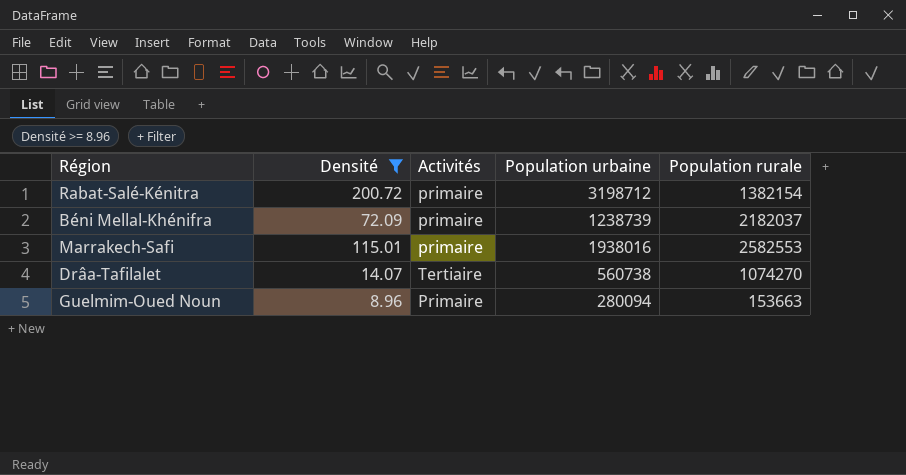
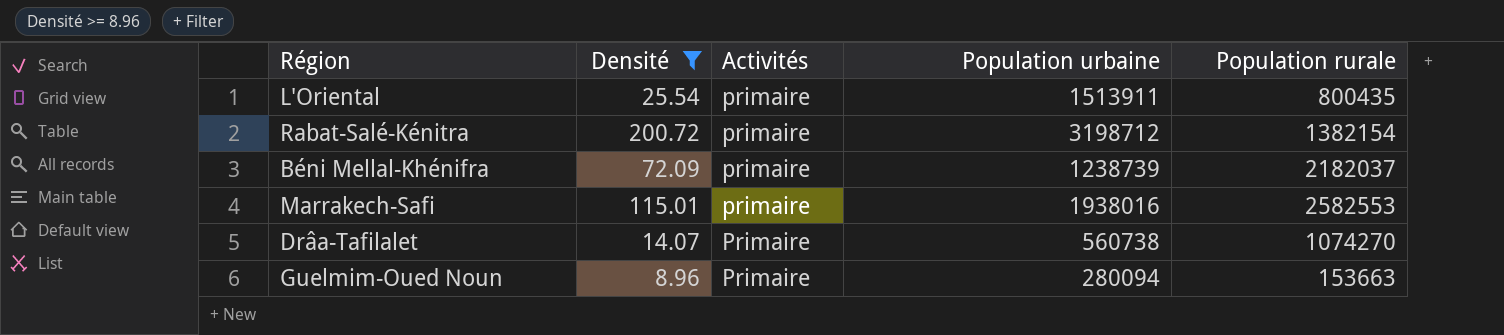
row L'Oriental: none -> 25.54 | primaire | 1513911 | 800435
Drâa-Tafilalet | Activités: Tertiaire -> Primaire

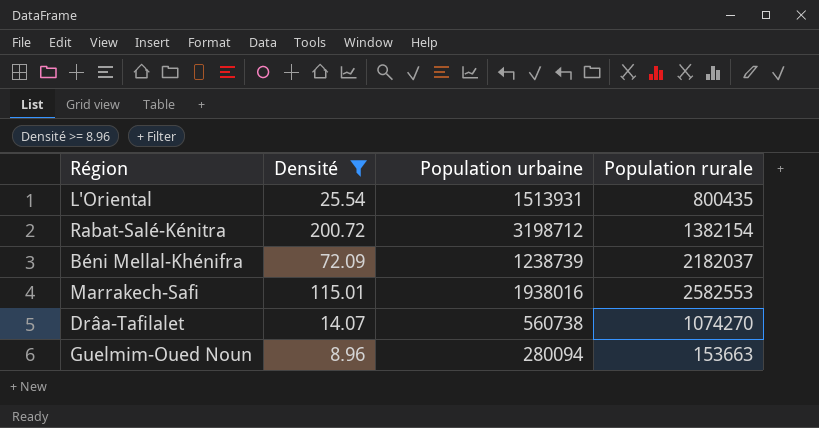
column Activités | position: 3 -> none
L'Oriental | Population urbaine: 1513911 -> 1513931

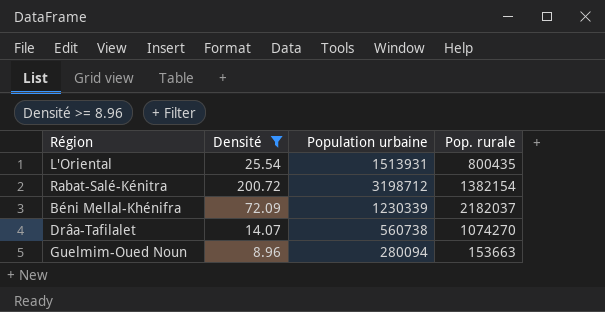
column name: Population rurale -> Pop. rurale
row Marrakech-Safi: 115.01 | 1938016 | 2582553 -> none
Béni Mellal-Khénifra | Population urbaine: 1238739 -> 1230339

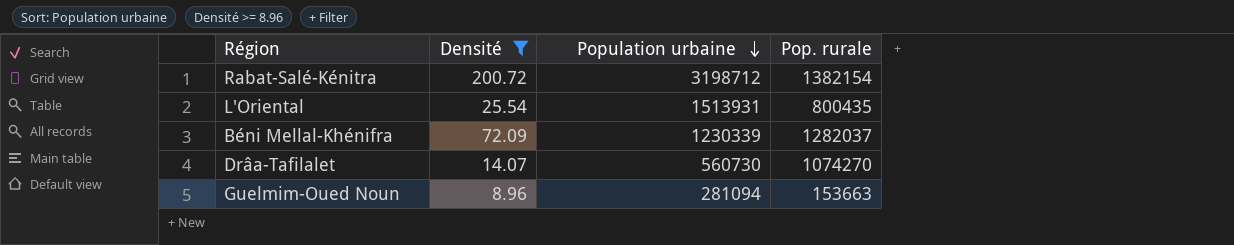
row order: none -> Population urbaine descending
Béni Mellal-Khénifra | Pop. rurale: 2182037 -> 1282037
Drâa-Tafilalet | Population urbaine: 560738 -> 560730
Guelmim-Oued Noun | Population urbaine: 280094 -> 281094

